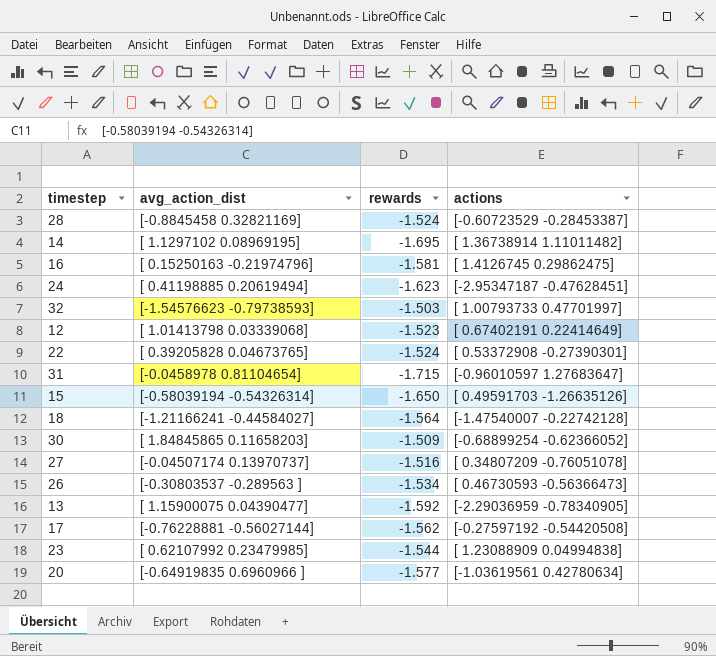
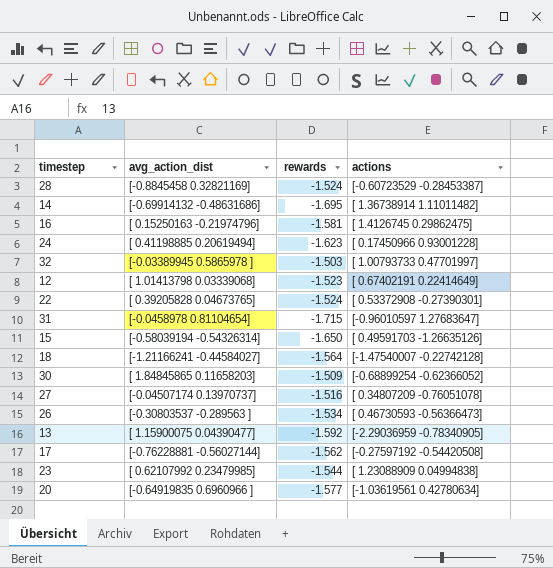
14 | avg_action_dist: [ 1.1297102 0.08969195] -> [-0.69914132 -0.48631686]
24 | actions: [-2.95347187 -0.47628451] -> [ 0.17450966 0.93001228]
32 | avg_action_dist: [-1.54576623 -0.79738593] -> [-0.03389945 0.5865978 ]

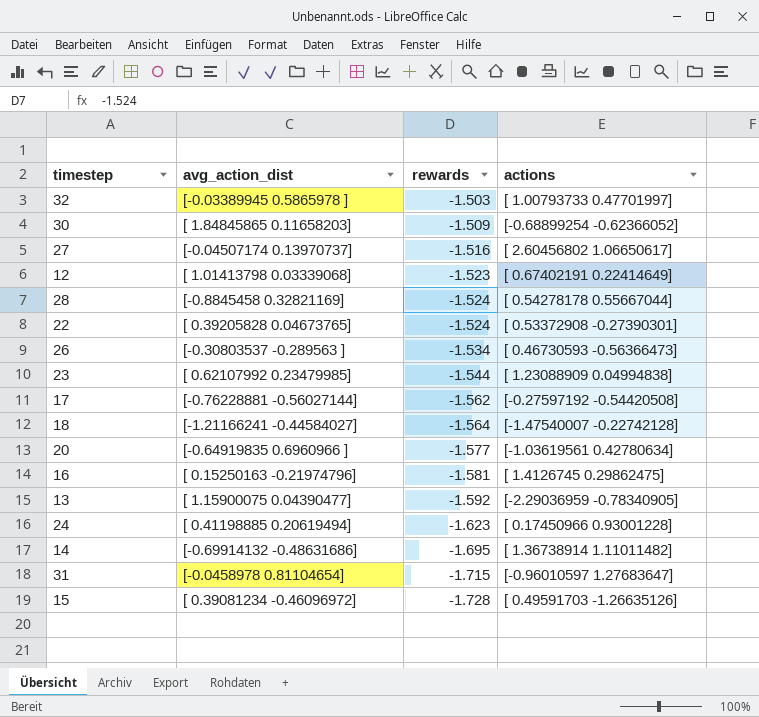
row order: none -> rewards descending
27 | actions: [ 0.34807209 -0.76051078] -> [ 2.60456802 1.06650617]
28 | actions: [-0.60723529 -0.28453387] -> [ 0.54278178 0.55667044]
15 | avg_action_dist: [-0.58039194 -0.54326314] -> [ 0.39081234 -0.46096972]
15 | rewards: -1.650 -> -1.728

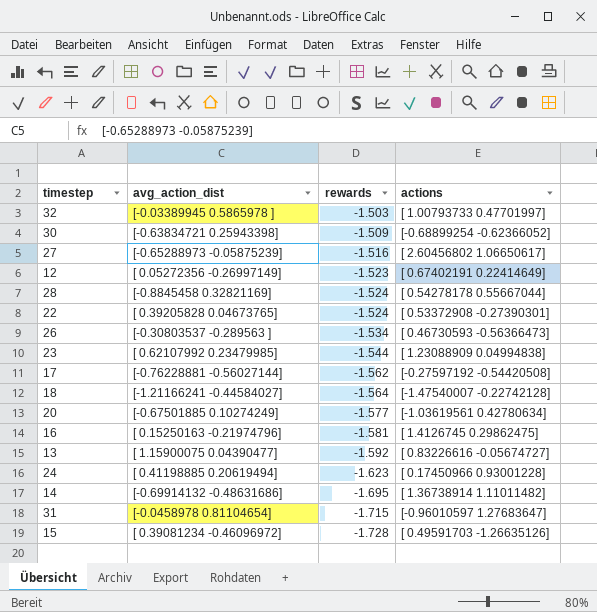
30 | avg_action_dist: [ 1.84845865 0.11658203] -> [-0.63834721 0.25943398]
27 | avg_action_dist: [-0.04507174 0.13970737] -> [-0.65288973 -0.05875239]
12 | avg_action_dist: [ 1.01413798 0.03339068] -> [ 0.05272356 -0.26997149]
20 | avg_action_dist: [-0.64919835 0.6960966 ] -> [-0.67501885 0.10274249]
13 | actions: [-2.29036959 -0.78340905] -> [ 0.83226616 -0.05674727]

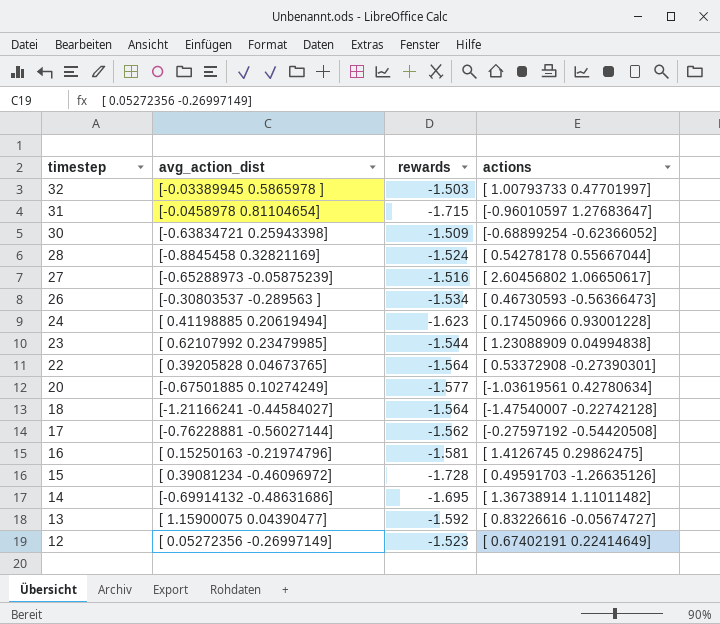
row order: rewards descending -> timestep descending
22 | rewards: -1.524 -> -1.564

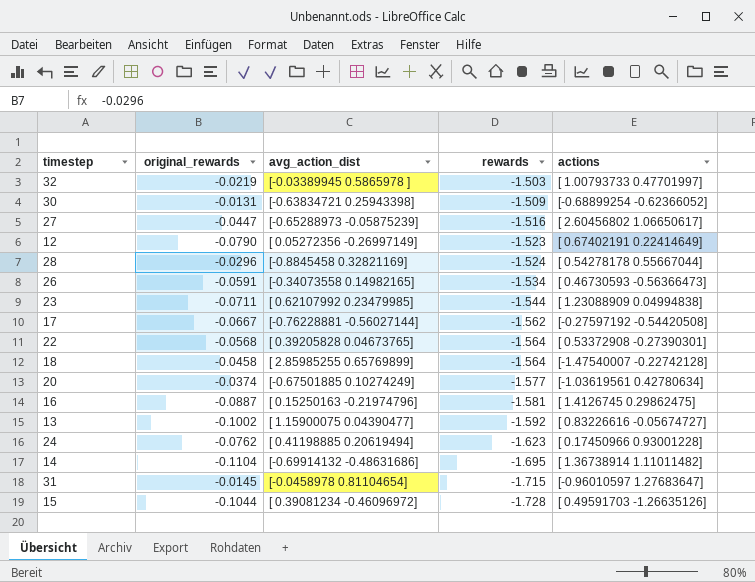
row order: timestep descending -> rewards descending
column original_rewards | position: none -> 2
26 | avg_action_dist: [-0.30803537 -0.289563 ] -> [-0.34073558 0.14982165]
18 | avg_action_dist: [-1.21166241 -0.44584027] -> [ 2.85985255 0.65769899]

